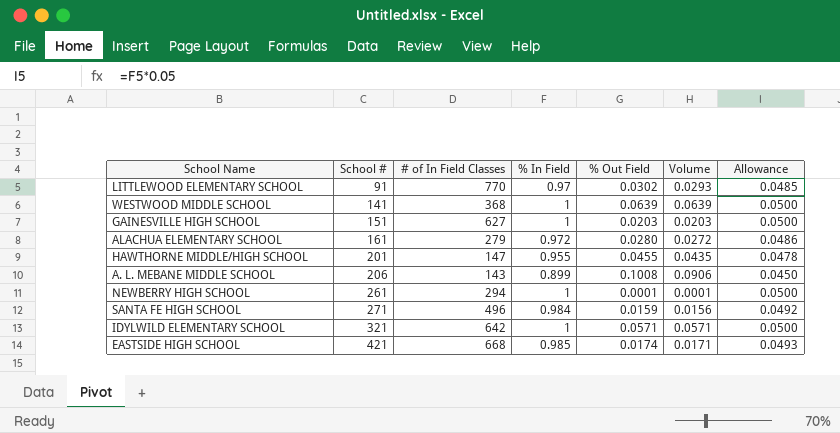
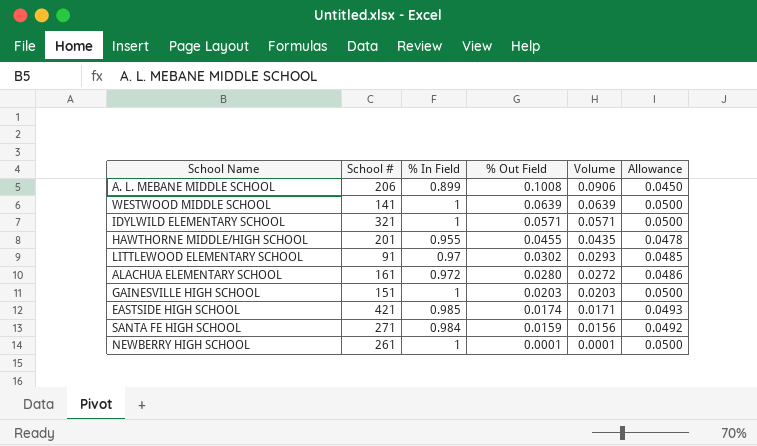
row order: School # ascending -> % Out Field descending
column # of In Field Classes | position: 3 -> none

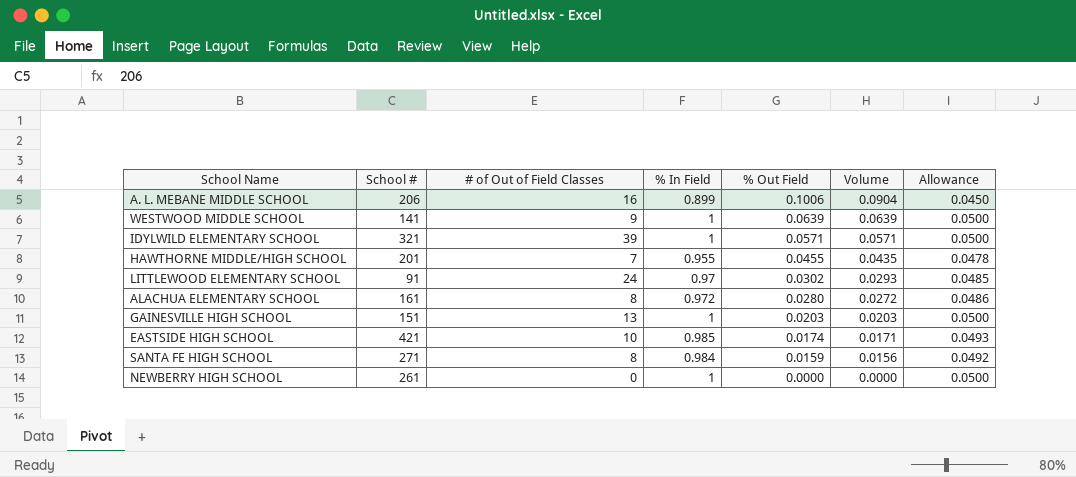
column # of Out of Field Classes | position: none -> 3
A. L. MEBANE MIDDLE SCHOOL | % Out Field: 0.1008 -> 0.1006
A. L. MEBANE MIDDLE SCHOOL | Volume: 0.0906 -> 0.0904
NEWBERRY HIGH SCHOOL | % Out Field: 0.0001 -> 0.0000
NEWBERRY HIGH SCHOOL | Volume: 0.0001 -> 0.0000

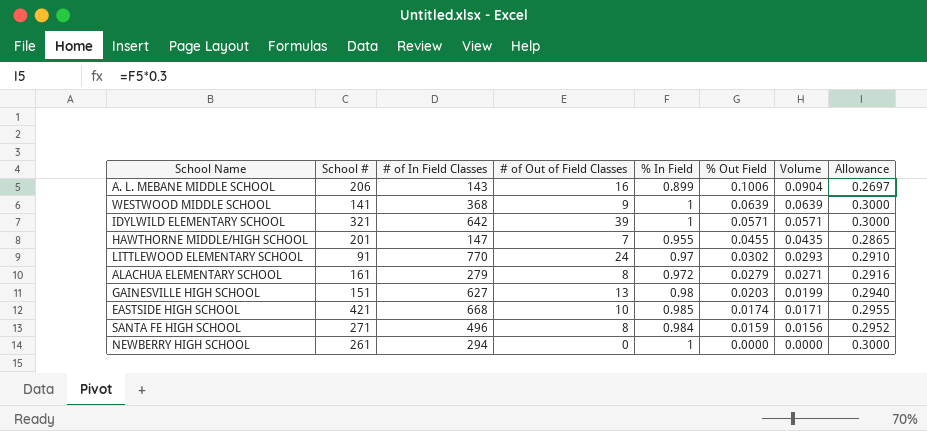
column # of In Field Classes | position: none -> 3
column Allowance | formula: [% In Field] * 0.05 -> [% In Field] * 0.3
ALACHUA ELEMENTARY SCHOOL | % Out Field: 0.0280 -> 0.0279
ALACHUA ELEMENTARY SCHOOL | Volume: 0.0272 -> 0.0271
GAINESVILLE HIGH SCHOOL | % In Field: 1 -> 0.98
GAINESVILLE HIGH SCHOOL | Volume: 0.0203 -> 0.0199

